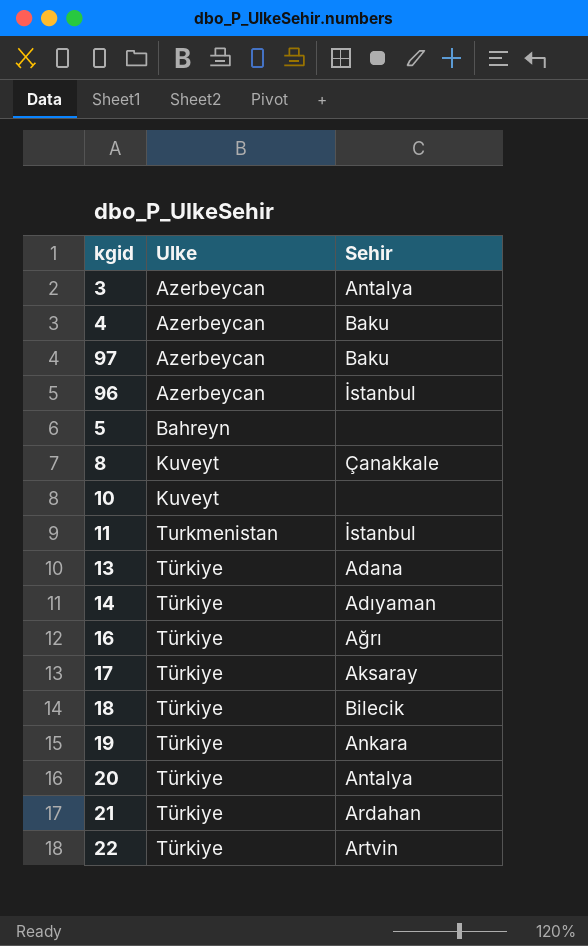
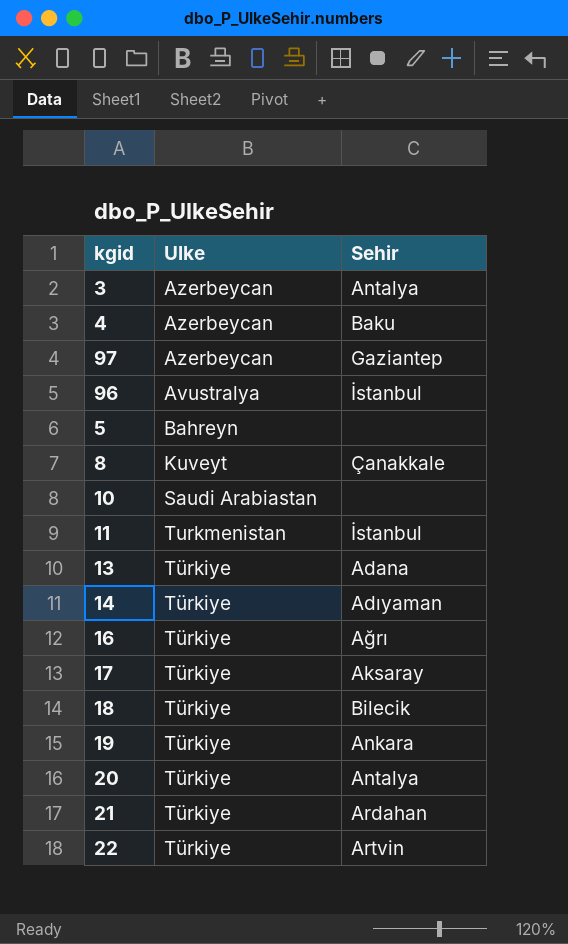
97 | Sehir: Baku -> Gaziantep
96 | Ulke: Azerbeycan -> Avustralya
10 | Ulke: Kuveyt -> Saudi Arabiastan

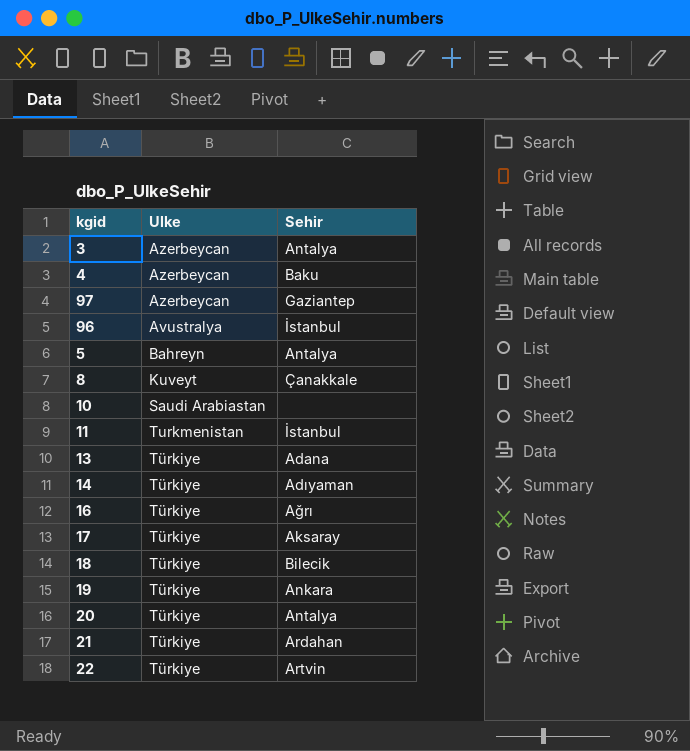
5 | Sehir: none -> Antalya

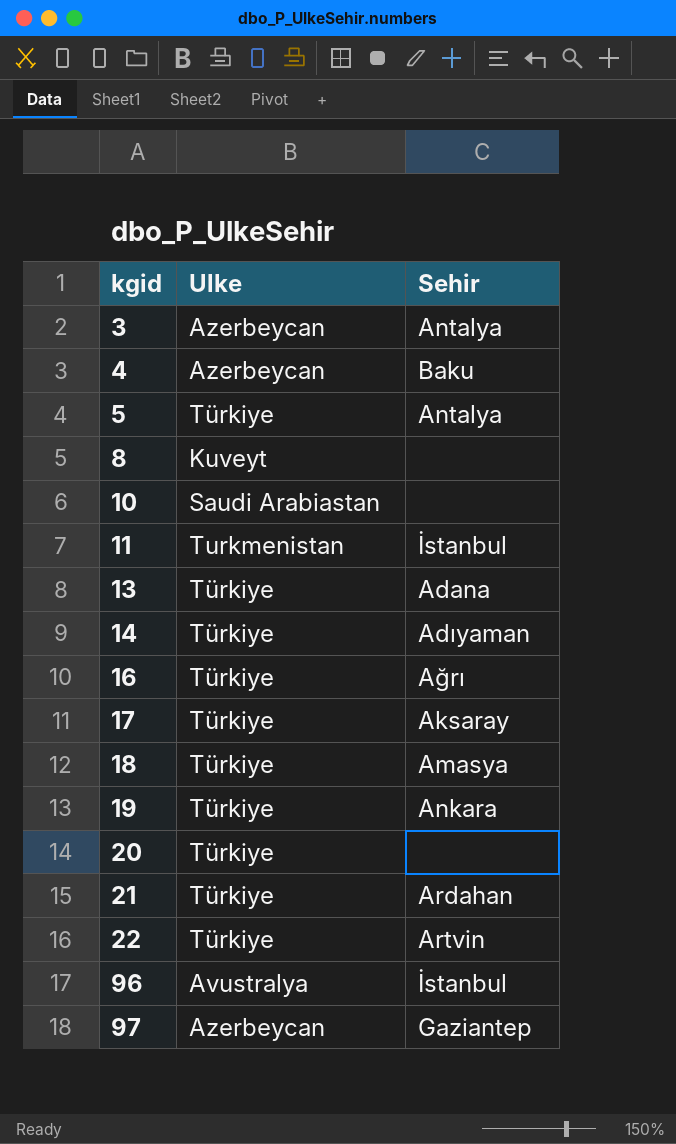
row order: none -> kgid ascending
5 | Ulke: Bahreyn -> Türkiye
8 | Sehir: Çanakkale -> none
18 | Sehir: Bilecik -> Amasya
20 | Sehir: Antalya -> none

